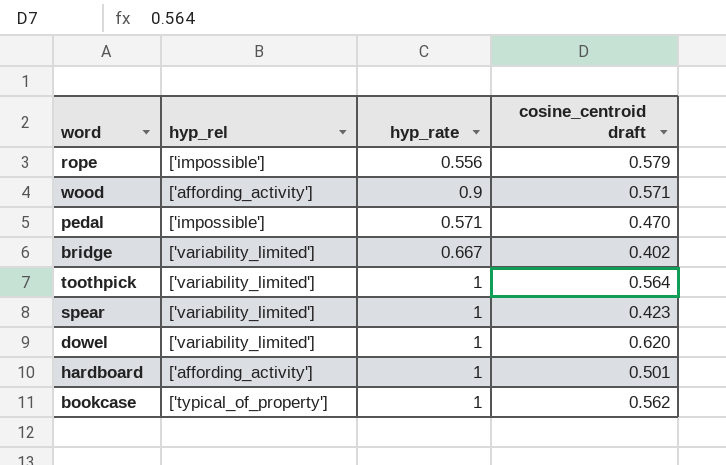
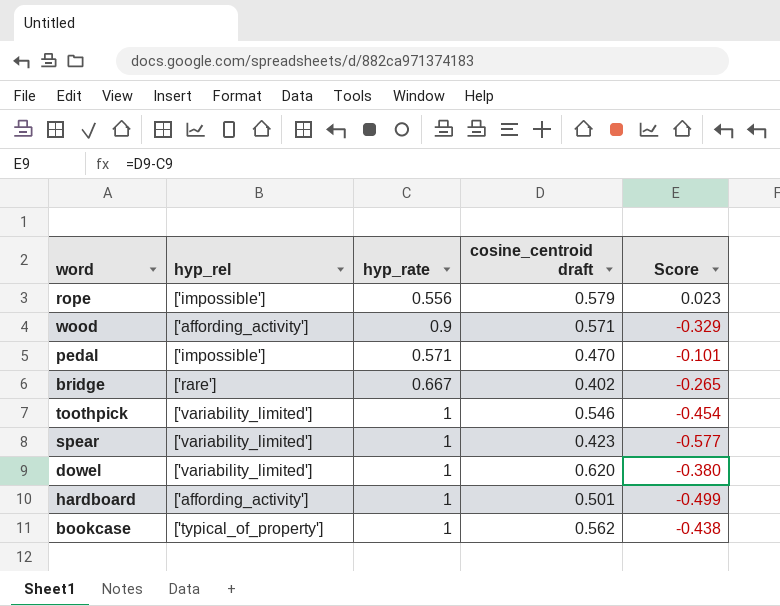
column Score | formula: none -> [cosine_centroid draft] - [hyp_rate]
bridge | hyp_rel: ['variability_limited'] -> ['rare']
toothpick | cosine_centroid draft: 0.564 -> 0.546

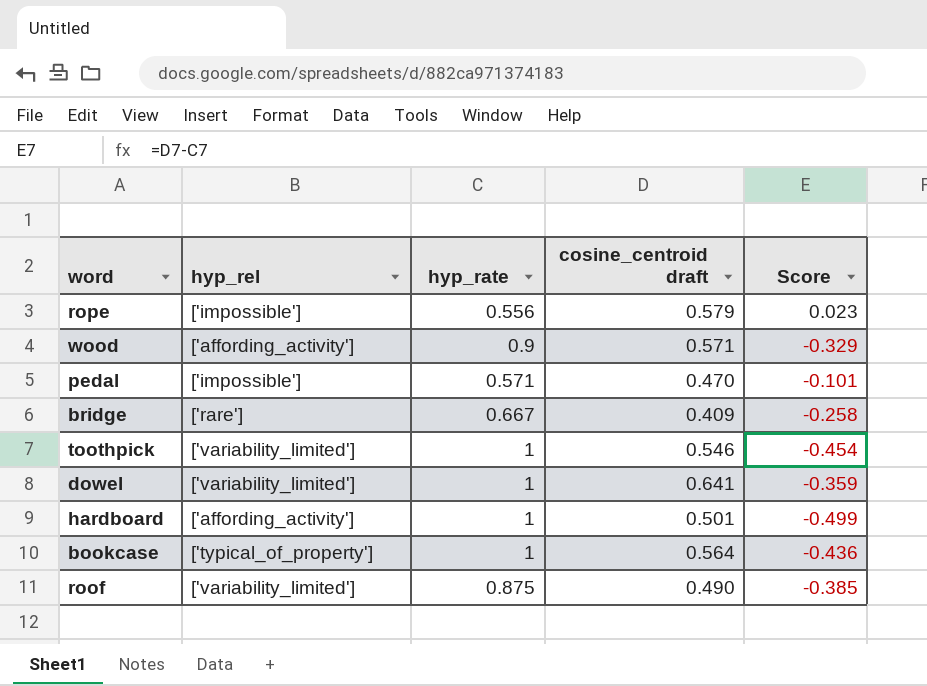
row spear: ['variability_limited'] | 1 | 0.423 | -0.577 -> none
bridge | cosine_centroid draft: 0.402 -> 0.409
bridge | Score: -0.265 -> -0.258
dowel | cosine_centroid draft: 0.620 -> 0.641
dowel | Score: -0.380 -> -0.359
bookcase | cosine_centroid draft: 0.562 -> 0.564
bookcase | Score: -0.438 -> -0.436
row roof: none -> ['variability_limited'] | 0.875 | 0.490 | -0.385

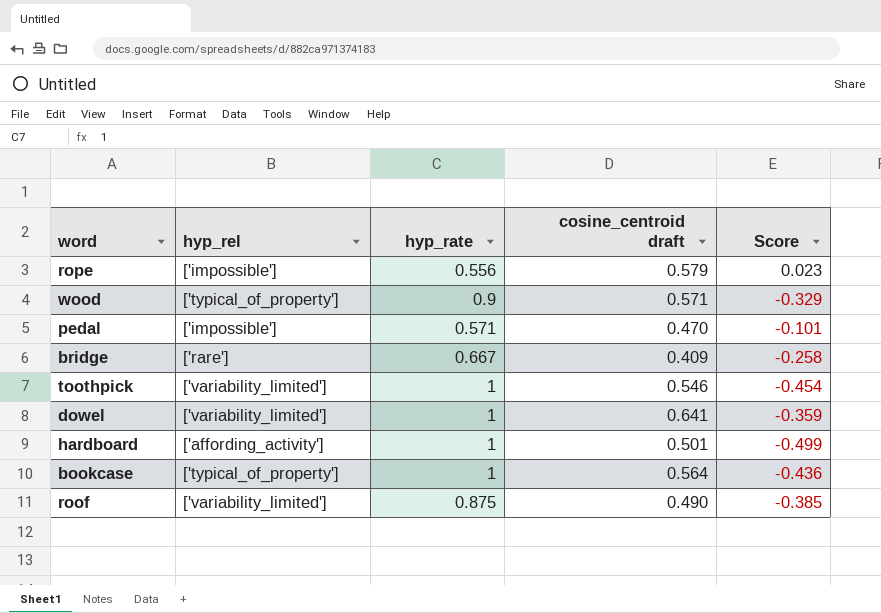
wood | hyp_rel: ['affording_activity'] -> ['typical_of_property']

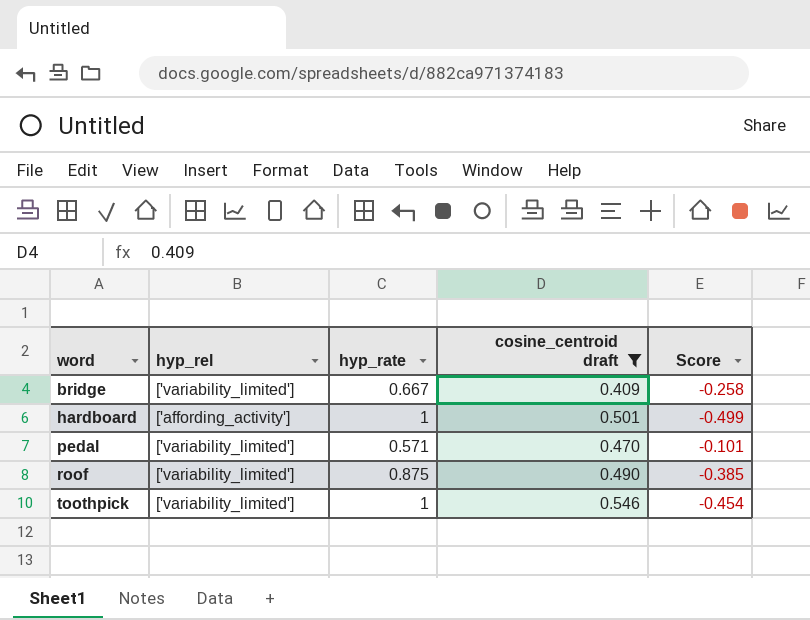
filter: none -> cosine_centroid draft <= 0.546
row order: none -> word ascending
bridge | hyp_rel: ['rare'] -> ['variability_limited']
pedal | hyp_rel: ['impossible'] -> ['variability_limited']

